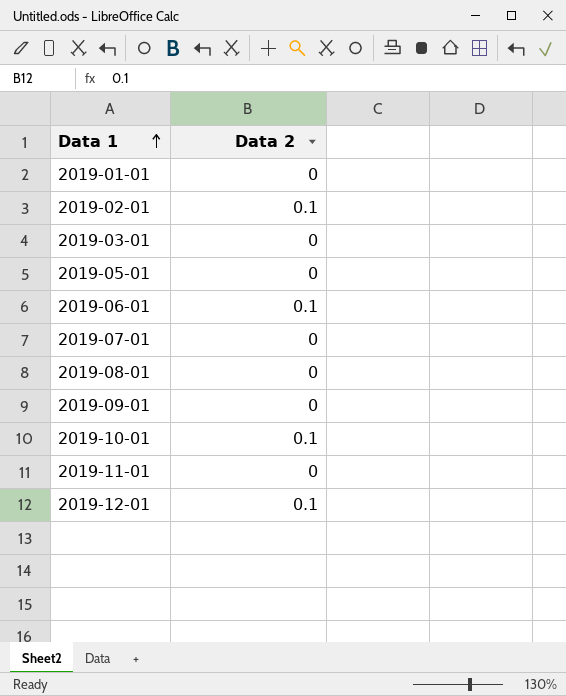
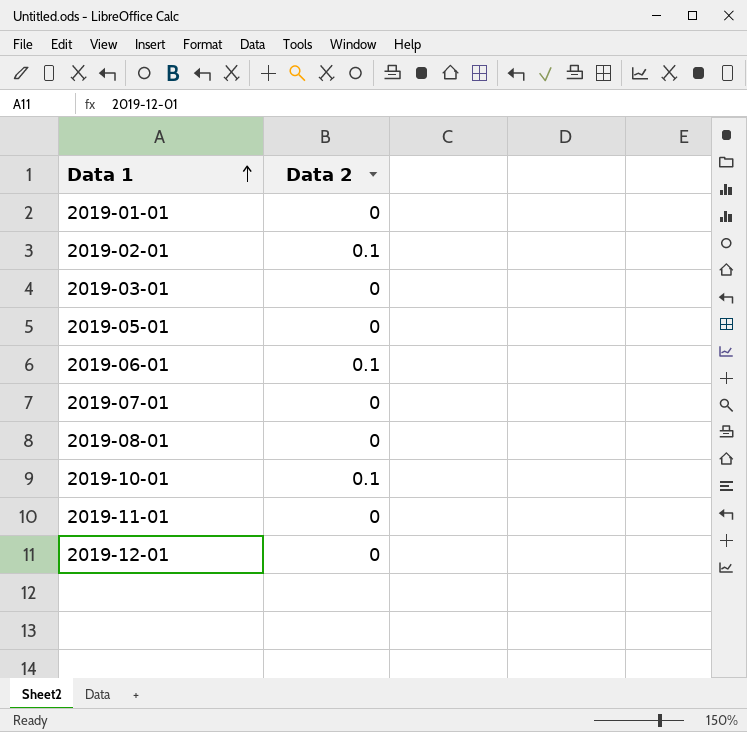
row 2019-09-01: 0 -> none
2019-12-01 | Data 2: 0.1 -> 0

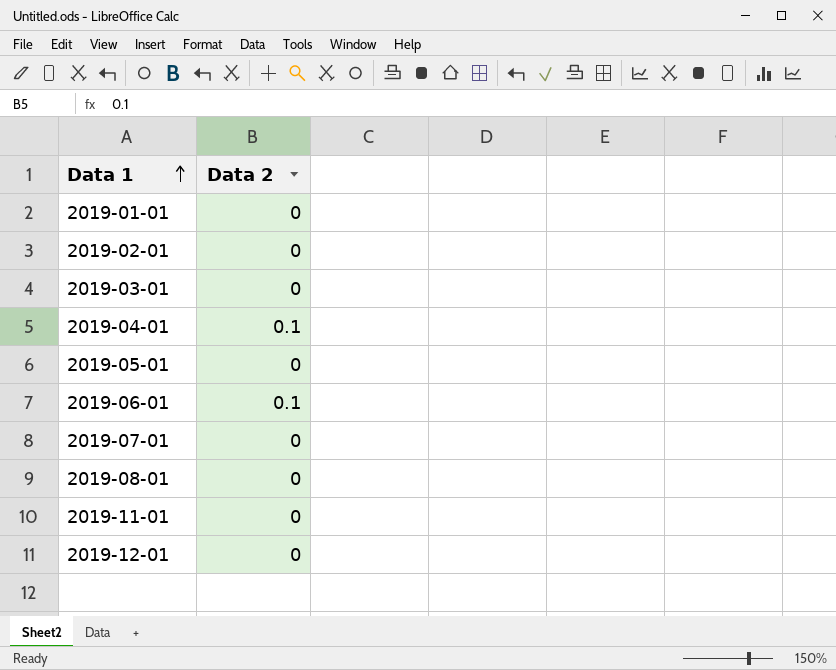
row 2019-10-01: 0.1 -> none
2019-02-01 | Data 2: 0.1 -> 0
row 2019-04-01: none -> 0.1

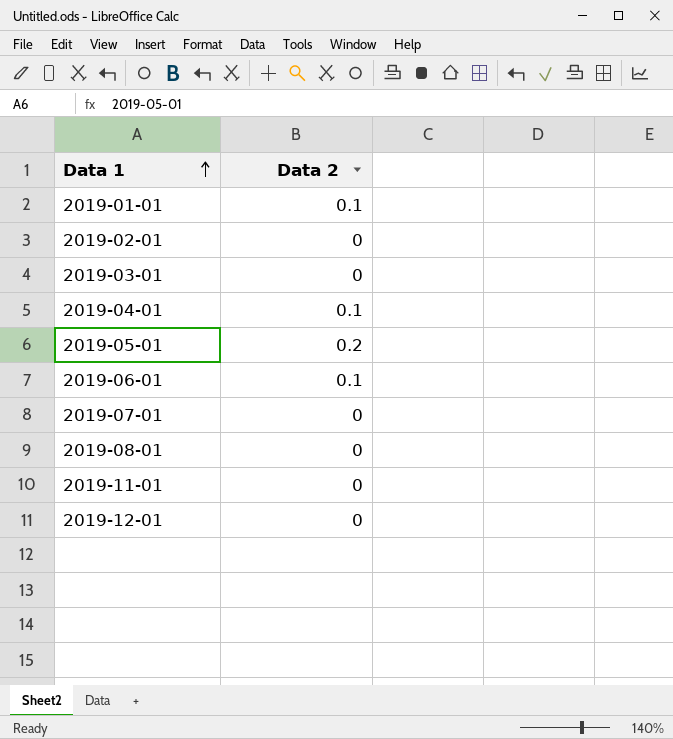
2019-01-01 | Data 2: 0 -> 0.1
2019-05-01 | Data 2: 0 -> 0.2

